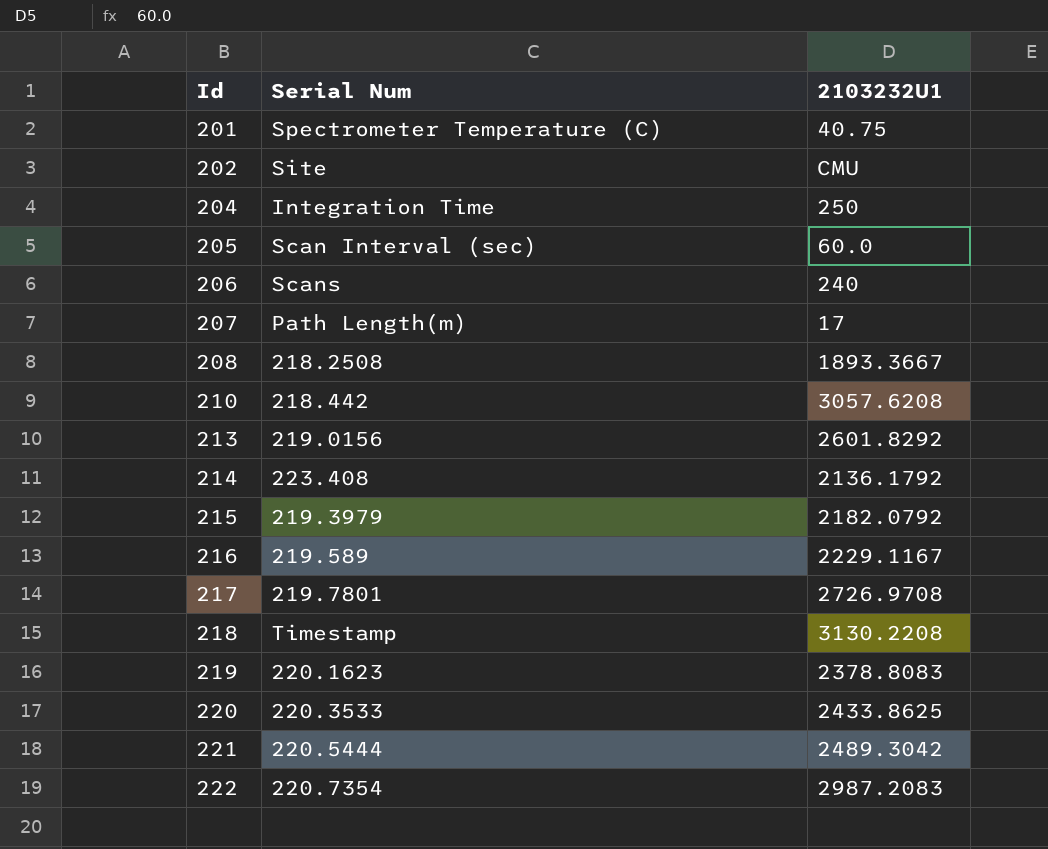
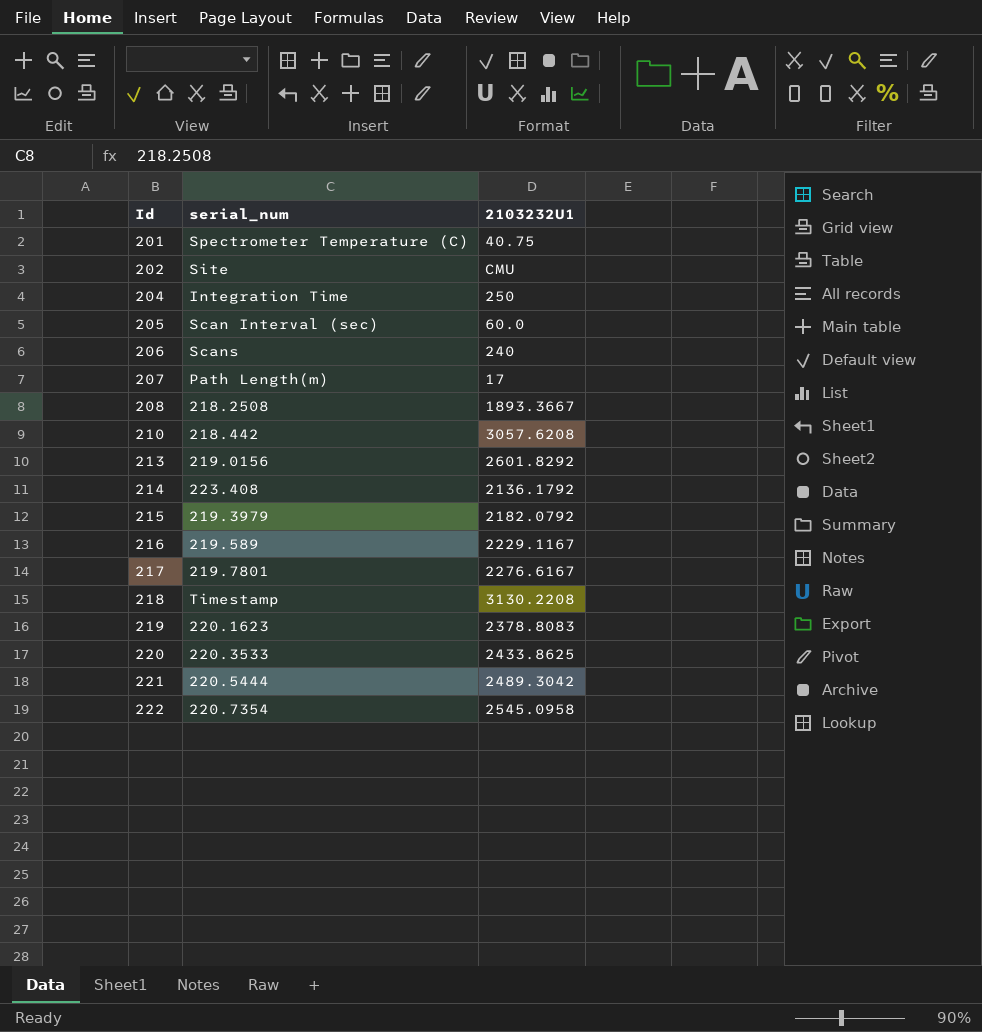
column name: Serial Num -> serial_num
217 | 2103232U1: 2726.9708 -> 2276.6167
222 | 2103232U1: 2987.2083 -> 2545.0958

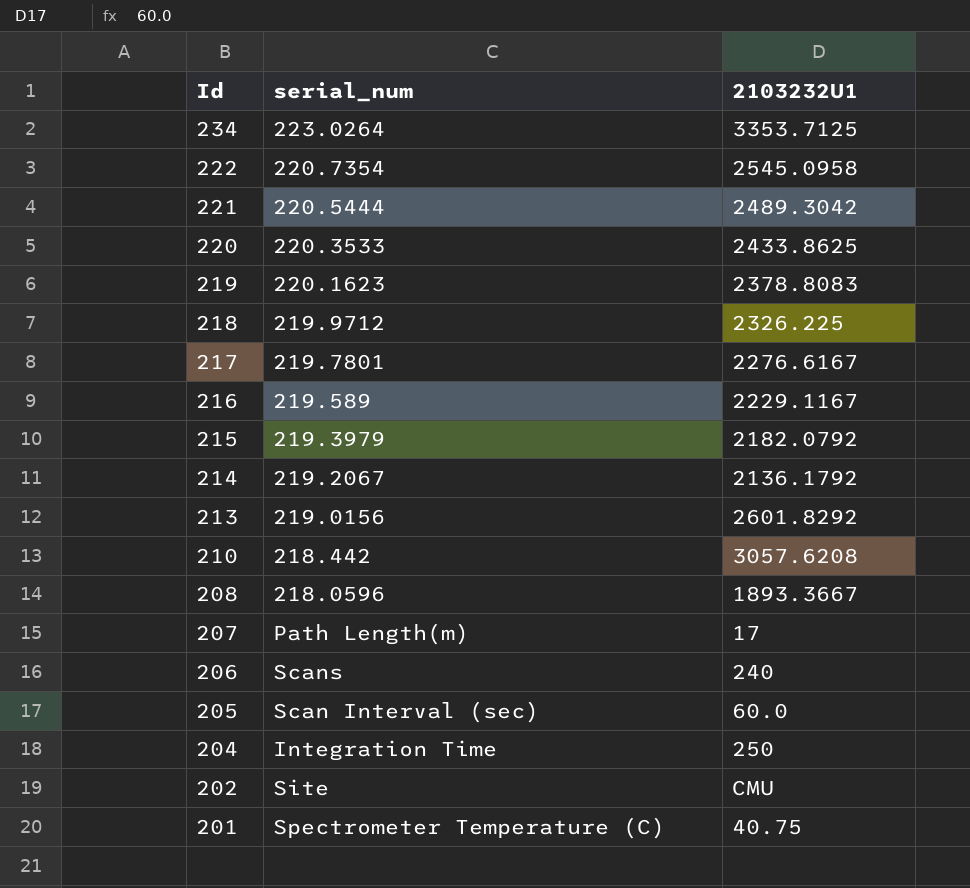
row order: Id ascending -> Id descending
row 234: none -> 223.0264 | 3353.7125
218 | serial_num: Timestamp -> 219.9712
218 | 2103232U1: 3130.2208 -> 2326.225
214 | serial_num: 223.408 -> 219.2067
208 | serial_num: 218.2508 -> 218.0596

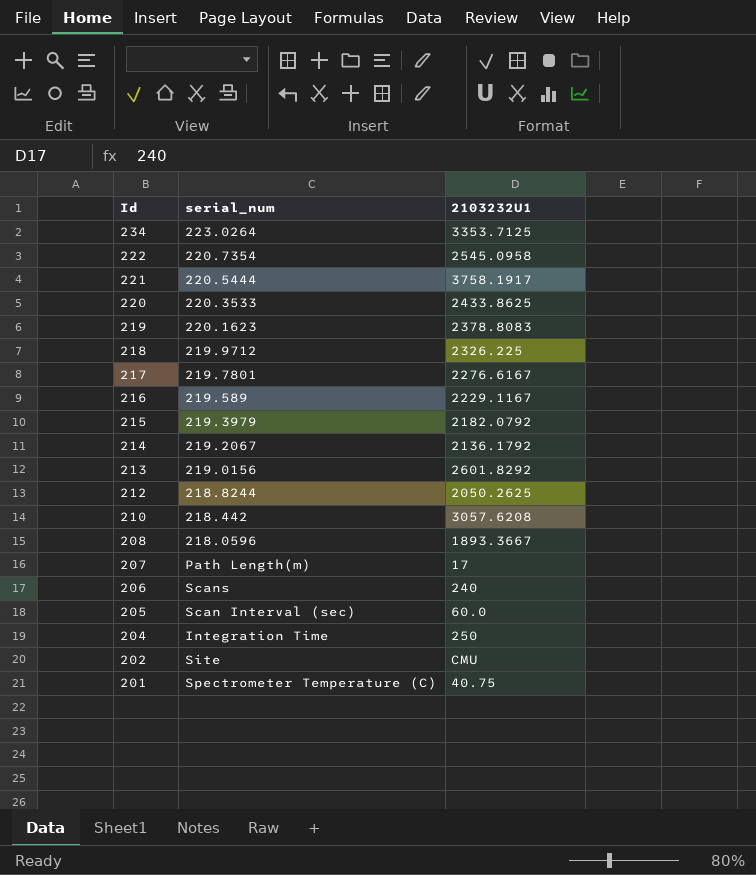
221 | 2103232U1: 2489.3042 -> 3758.1917
row 212: none -> 218.8244 | 2050.2625

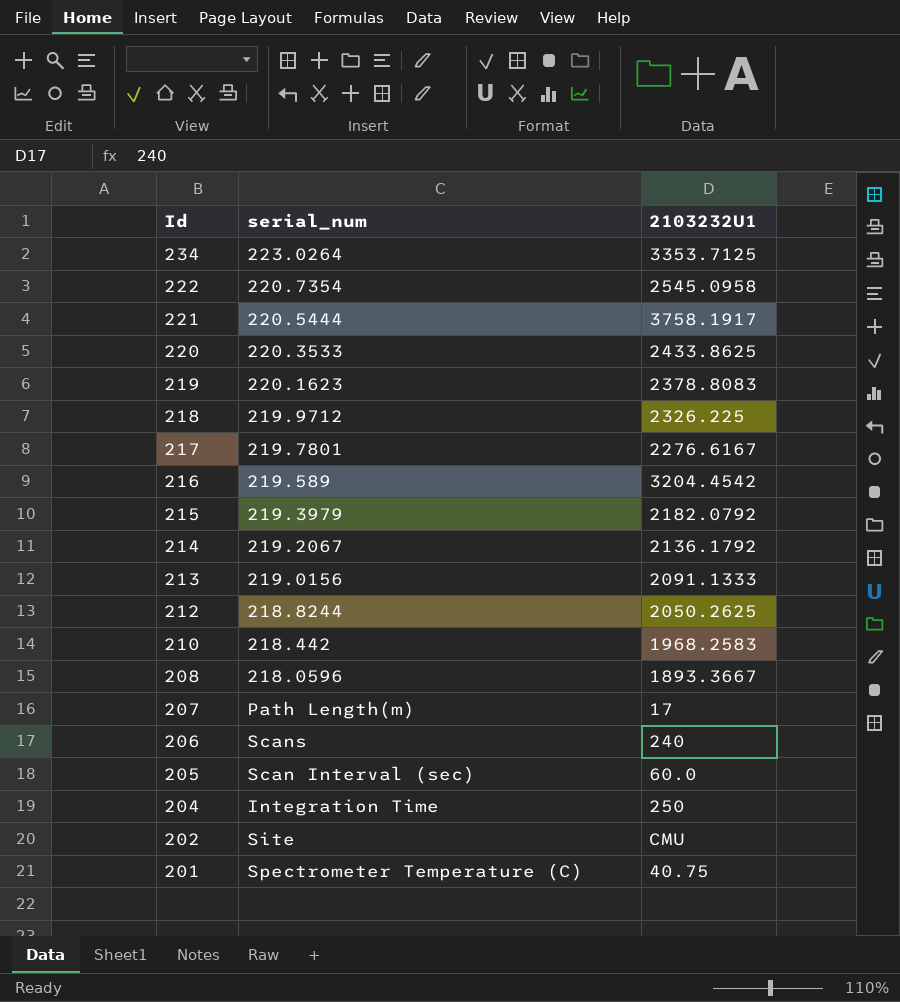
216 | 2103232U1: 2229.1167 -> 3204.4542
213 | 2103232U1: 2601.8292 -> 2091.1333
210 | 2103232U1: 3057.6208 -> 1968.2583

